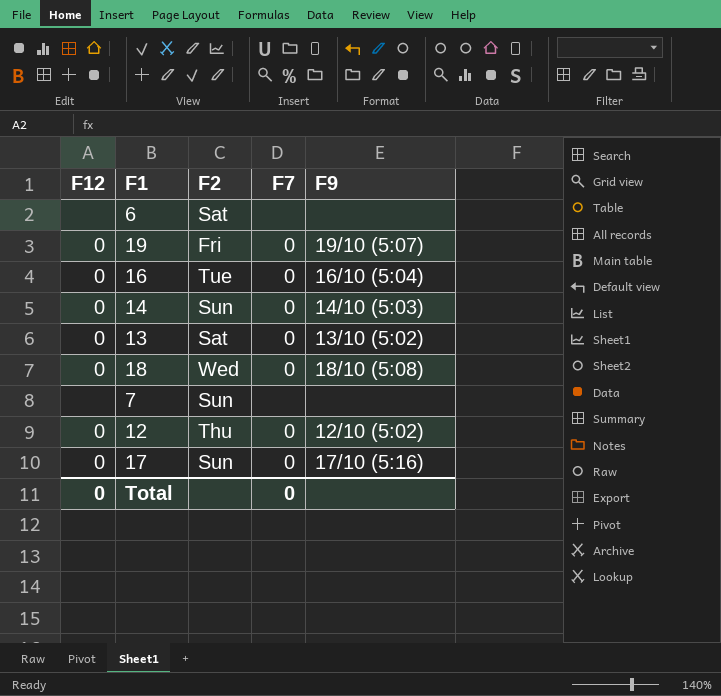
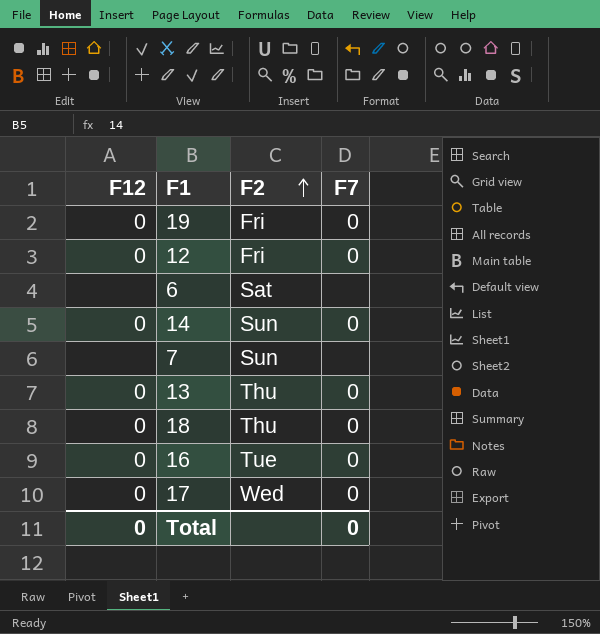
row order: none -> F2 ascending
column F9 | position: 5 -> none
12 | F2: Thu -> Fri
13 | F2: Sat -> Thu
18 | F2: Wed -> Thu
17 | F2: Sun -> Wed

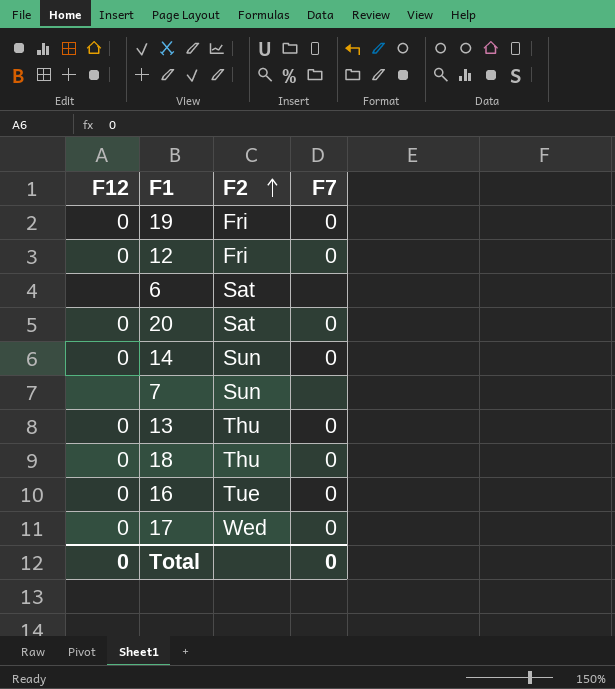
row 20: none -> 0 | Sat | 0

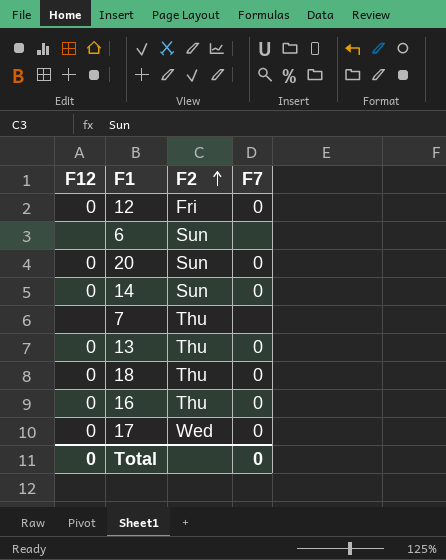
row 19: 0 | Fri | 0 -> none
6 | F2: Sat -> Sun
20 | F2: Sat -> Sun
7 | F2: Sun -> Thu
16 | F2: Tue -> Thu

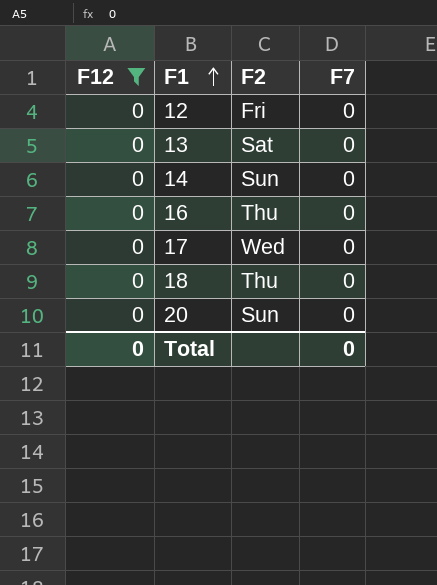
filter: none -> F12 = 0
row order: F2 ascending -> F1 ascending
13 | F2: Thu -> Sat

